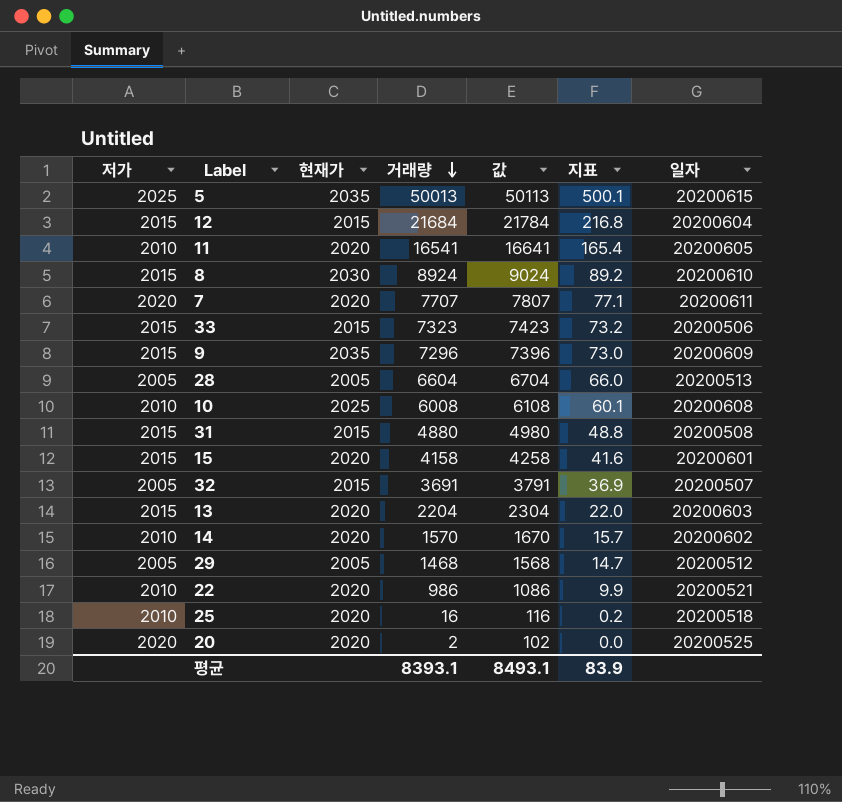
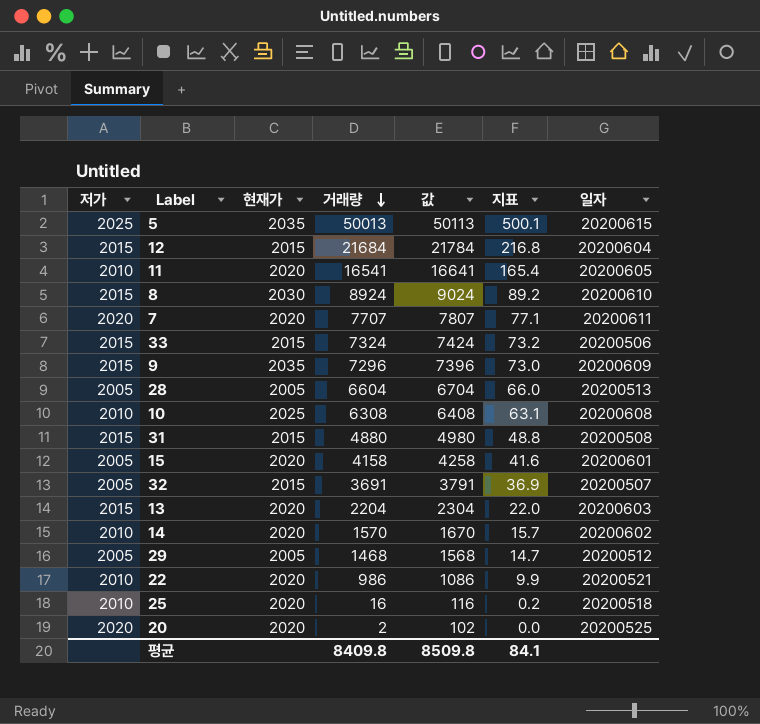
33 | 거래량: 7323 -> 7324
33 | 값: 7423 -> 7424
10 | 거래량: 6008 -> 6308
10 | 값: 6108 -> 6408
10 | 지표: 60.1 -> 63.1
15 | 저가: 2015 -> 2005
평균 | 거래량: 8393.1 -> 8409.8
평균 | 값: 8493.1 -> 8509.8
평균 | 지표: 83.9 -> 84.1

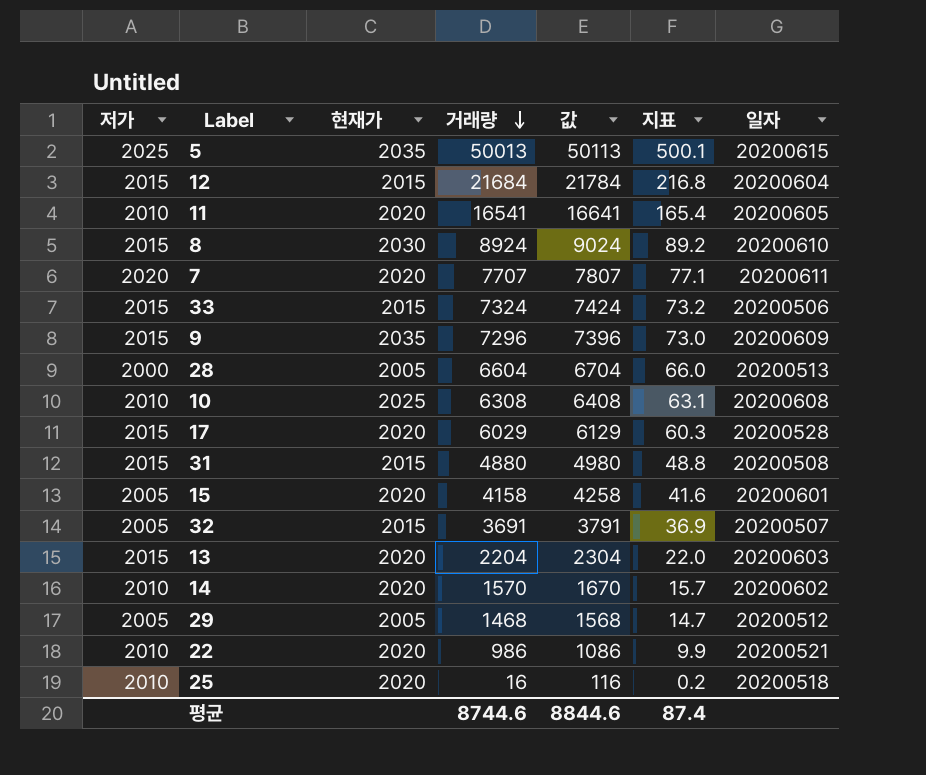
row 20: 2020 | 2020 | 2 | 102 | 0.0 | 20200525 -> none
28 | 저가: 2005 -> 2000
row 17: none -> 2015 | 2020 | 6029 | 6129 | 60.3 | 20200528
평균 | 거래량: 8409.8 -> 8744.6
평균 | 값: 8509.8 -> 8844.6
평균 | 지표: 84.1 -> 87.4

